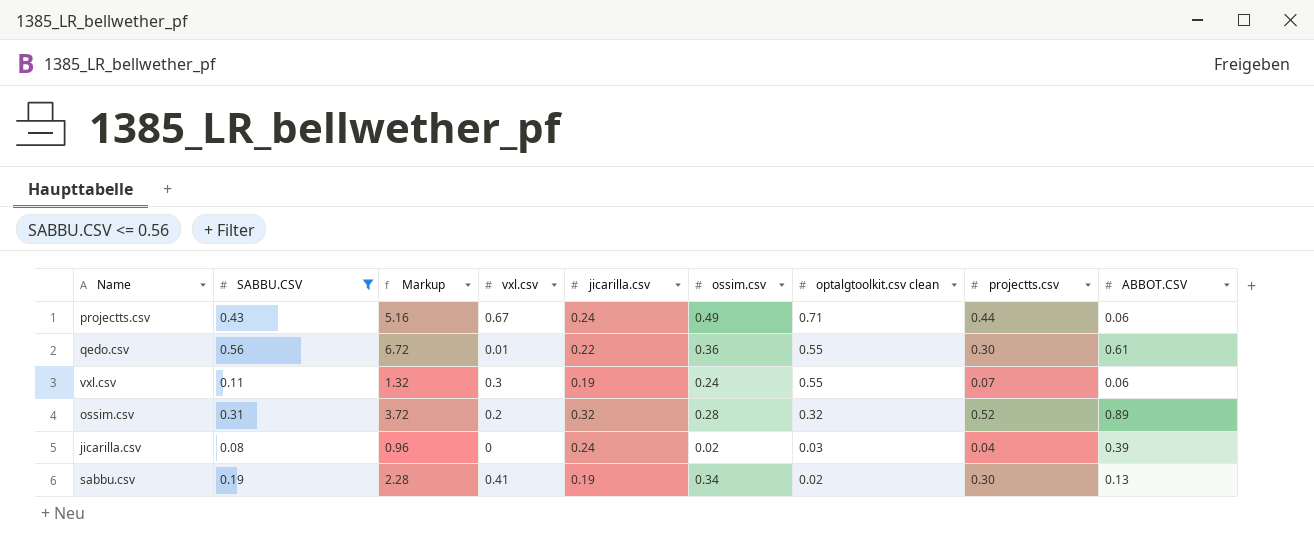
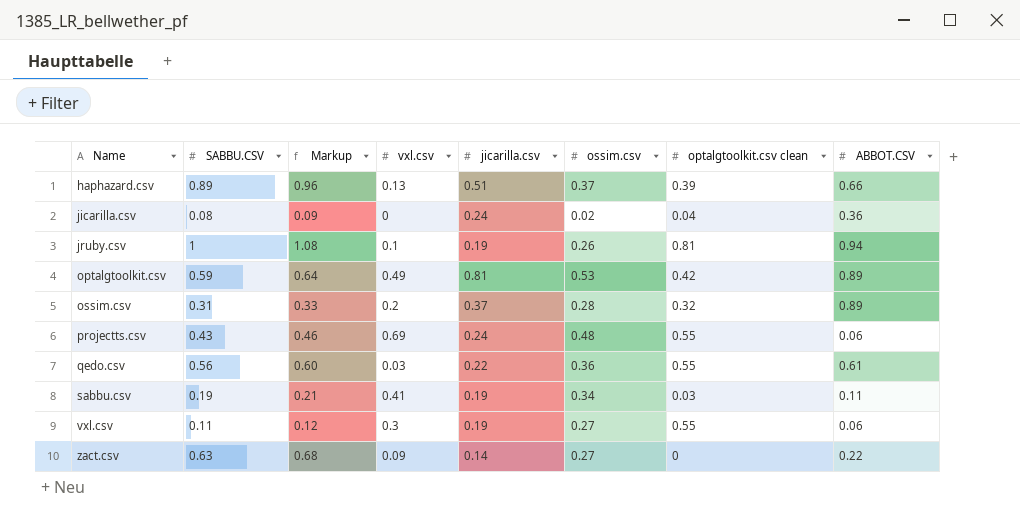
filter: SABBU.CSV <= 0.56 -> none
row order: optalgtoolkit.csv clean descending -> Name ascending
column projectts.csv | position: 8 -> none
column Markup | formula: [SABBU.CSV] * 12 -> [SABBU.CSV] * 1.08
jicarilla.csv | optalgtoolkit.csv clean: 0.03 -> 0.04
jicarilla.csv | ABBOT.CSV: 0.39 -> 0.36
ossim.csv | jicarilla.csv: 0.32 -> 0.37
projectts.csv | vxl.csv: 0.67 -> 0.69
projectts.csv | ossim.csv: 0.49 -> 0.48
projectts.csv | optalgtoolkit.csv clean: 0.71 -> 0.55
qedo.csv | vxl.csv: 0.01 -> 0.03
sabbu.csv | optalgtoolkit.csv clean: 0.02 -> 0.03
sabbu.csv | ABBOT.CSV: 0.13 -> 0.11
vxl.csv | ossim.csv: 0.24 -> 0.27

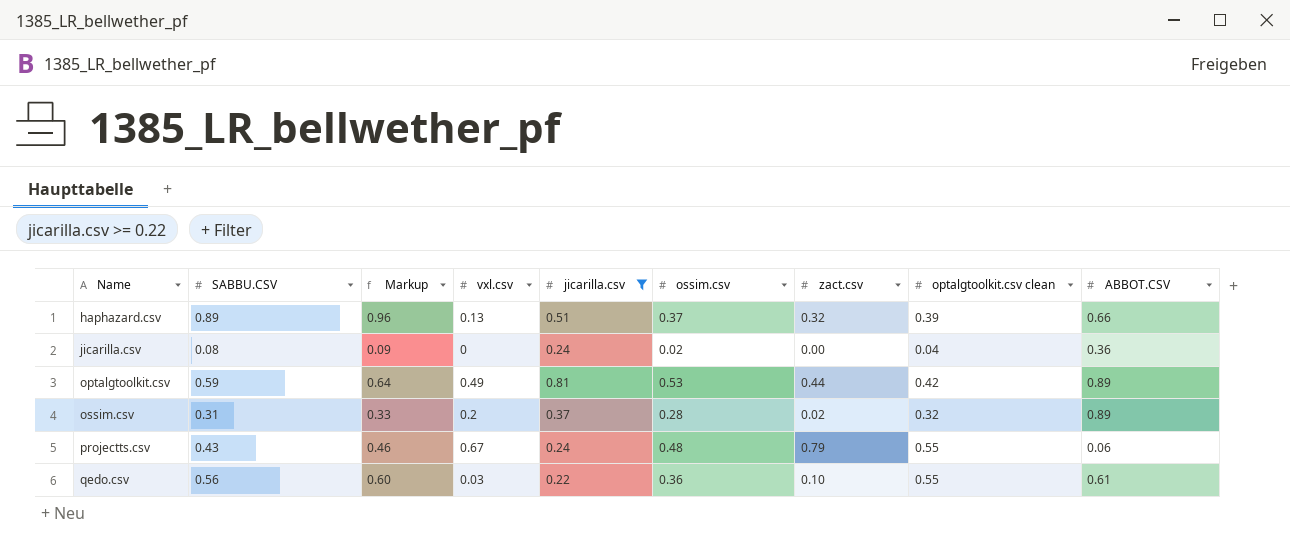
filter: none -> jicarilla.csv >= 0.22
column zact.csv | position: none -> 7
projectts.csv | vxl.csv: 0.69 -> 0.67

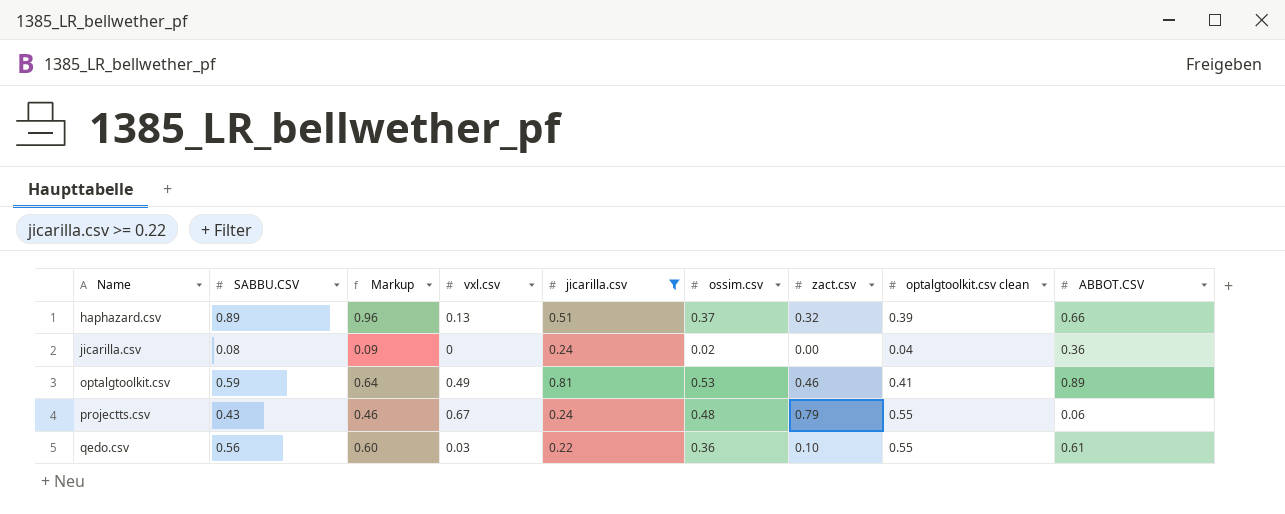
row ossim.csv: 0.31 | 0.33 | 0.2 | 0.37 | 0.28 | 0.02 | 0.32 | 0.89 -> none
optalgtoolkit.csv | zact.csv: 0.44 -> 0.46
optalgtoolkit.csv | optalgtoolkit.csv clean: 0.42 -> 0.41

